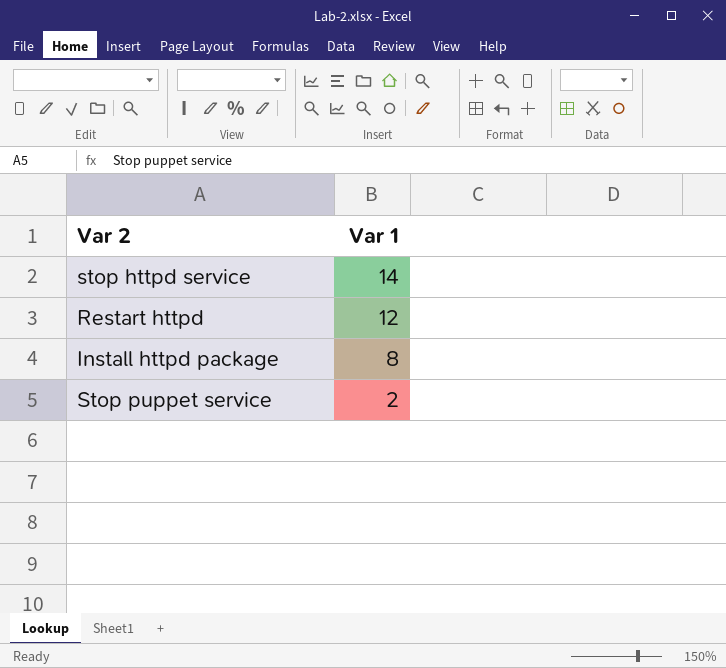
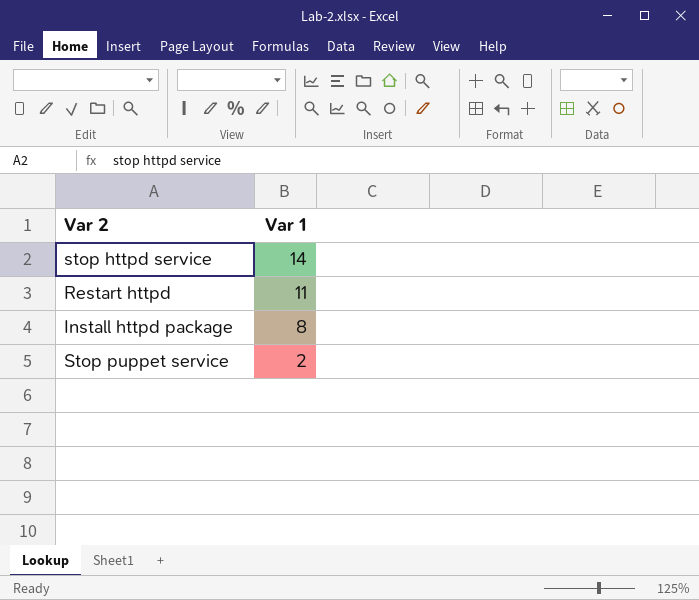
Restart httpd | Var 1: 12 -> 11

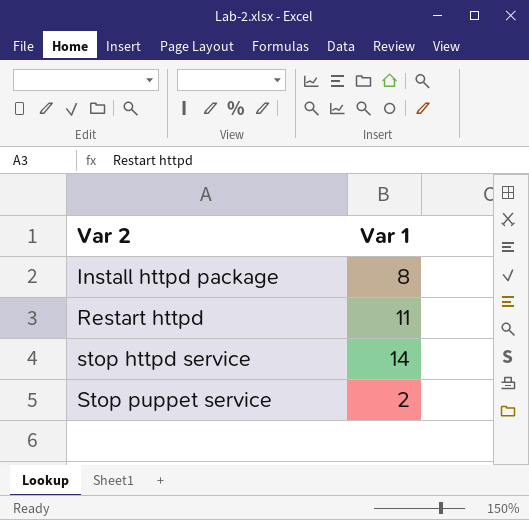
row order: Var 1 descending -> Var 2 ascending

